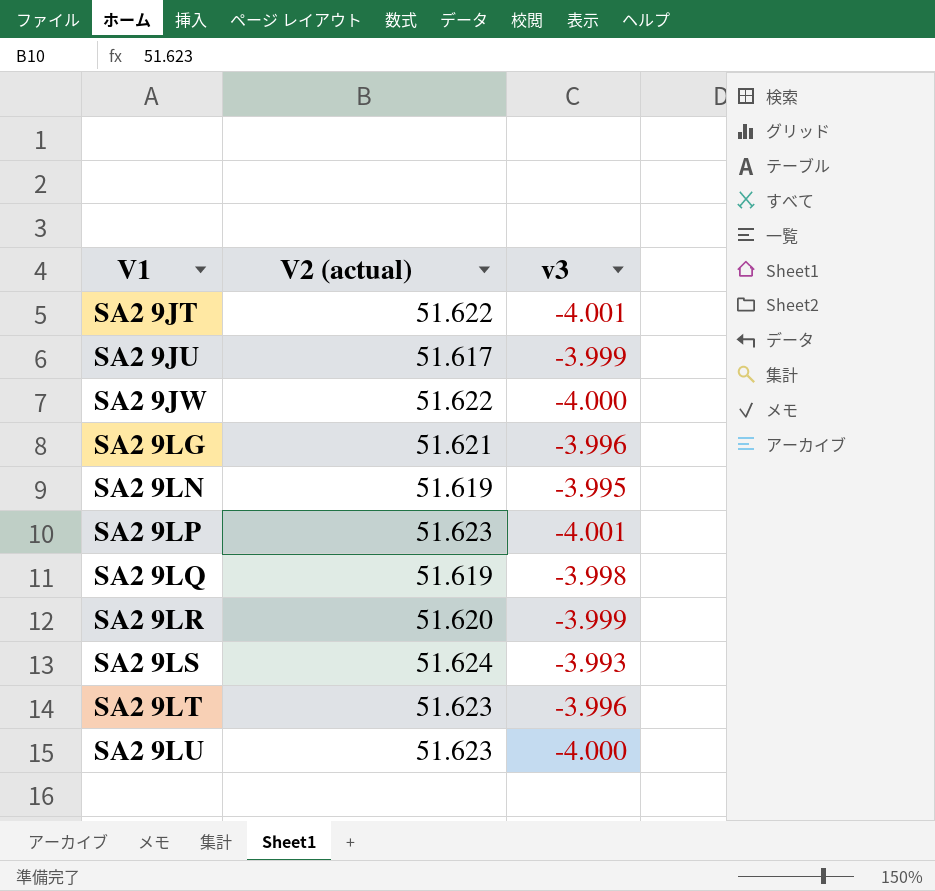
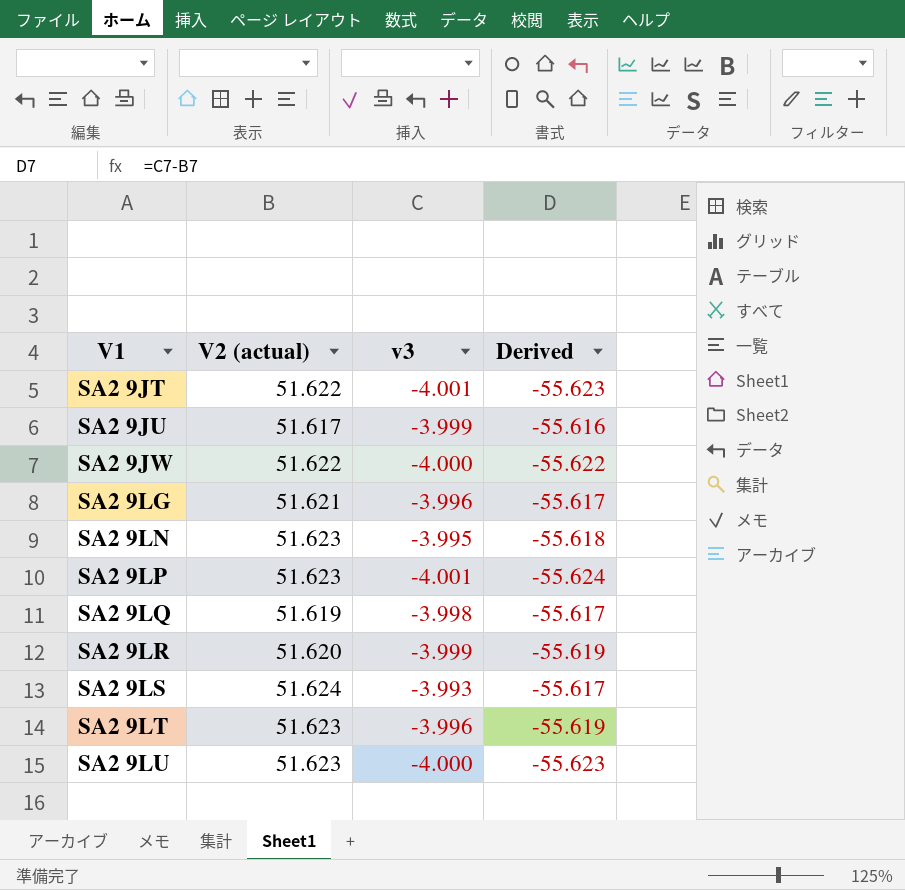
column Derived | formula: none -> [v3] - [V2 (actual)]
SA2 9LN | V2 (actual): 51.619 -> 51.623

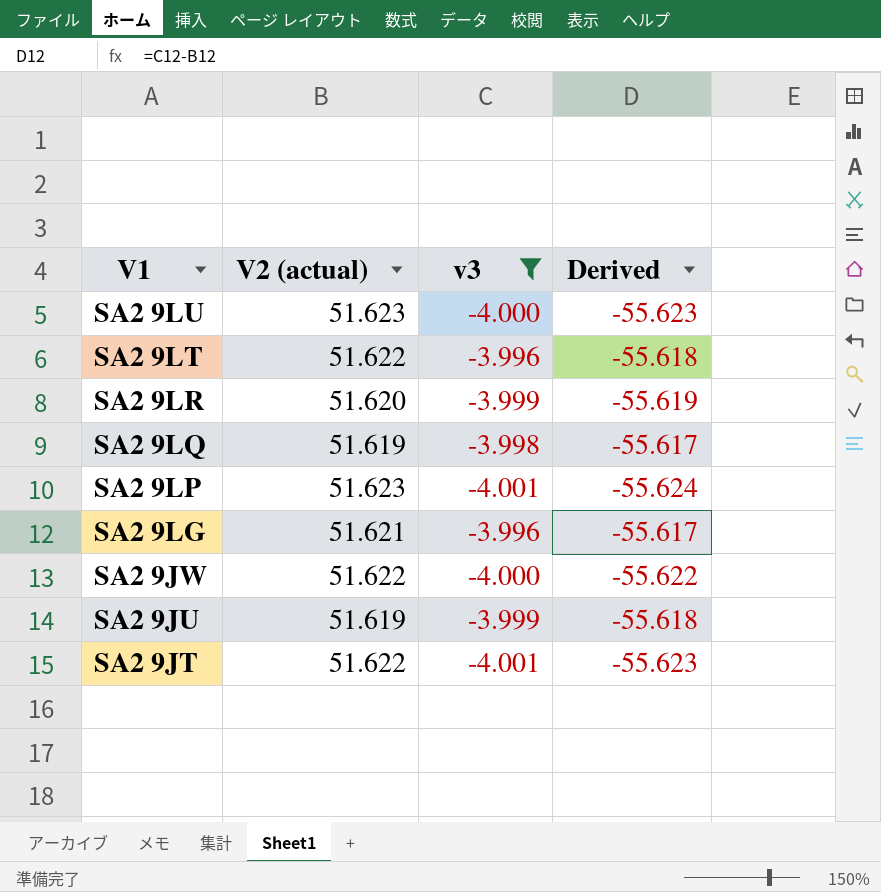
filter: none -> v3 <= -3.996
row order: V1 ascending -> V1 descending
SA2 9LT | V2 (actual): 51.623 -> 51.622
SA2 9LT | Derived: -55.619 -> -55.618
SA2 9JU | V2 (actual): 51.617 -> 51.619
SA2 9JU | Derived: -55.616 -> -55.618

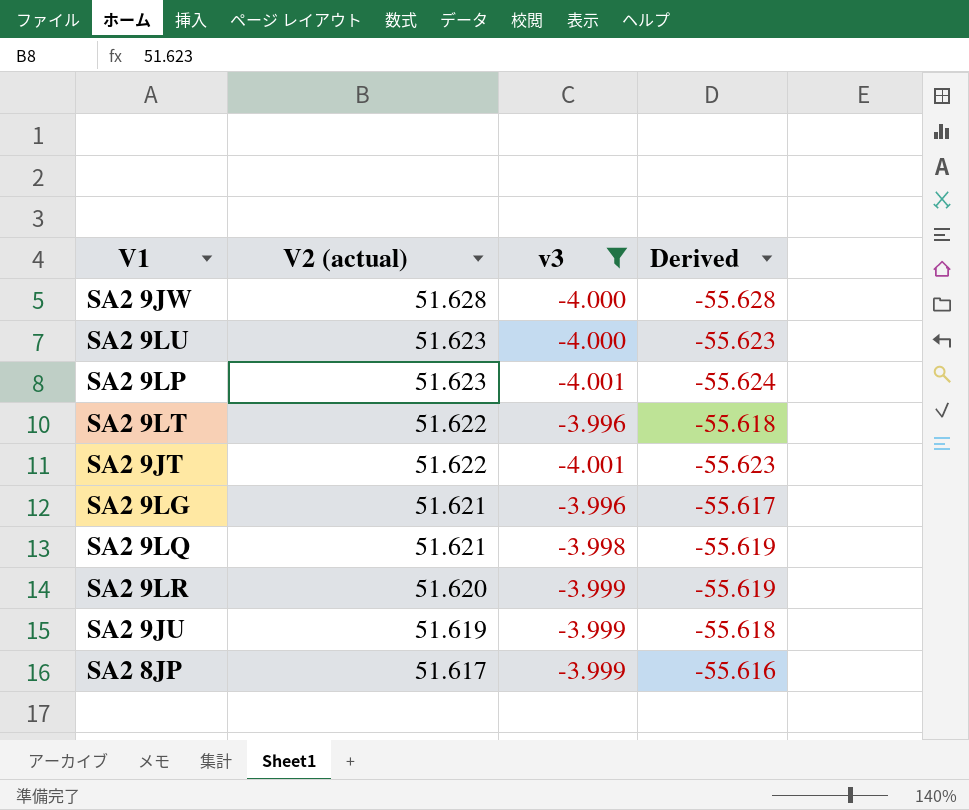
row order: V1 descending -> V2 (actual) descending
SA2 9JW | V2 (actual): 51.622 -> 51.628
SA2 9JW | Derived: -55.622 -> -55.628
SA2 9LQ | V2 (actual): 51.619 -> 51.621
SA2 9LQ | Derived: -55.617 -> -55.619
row SA2 8JP: none -> 51.617 | -3.999 | -55.616

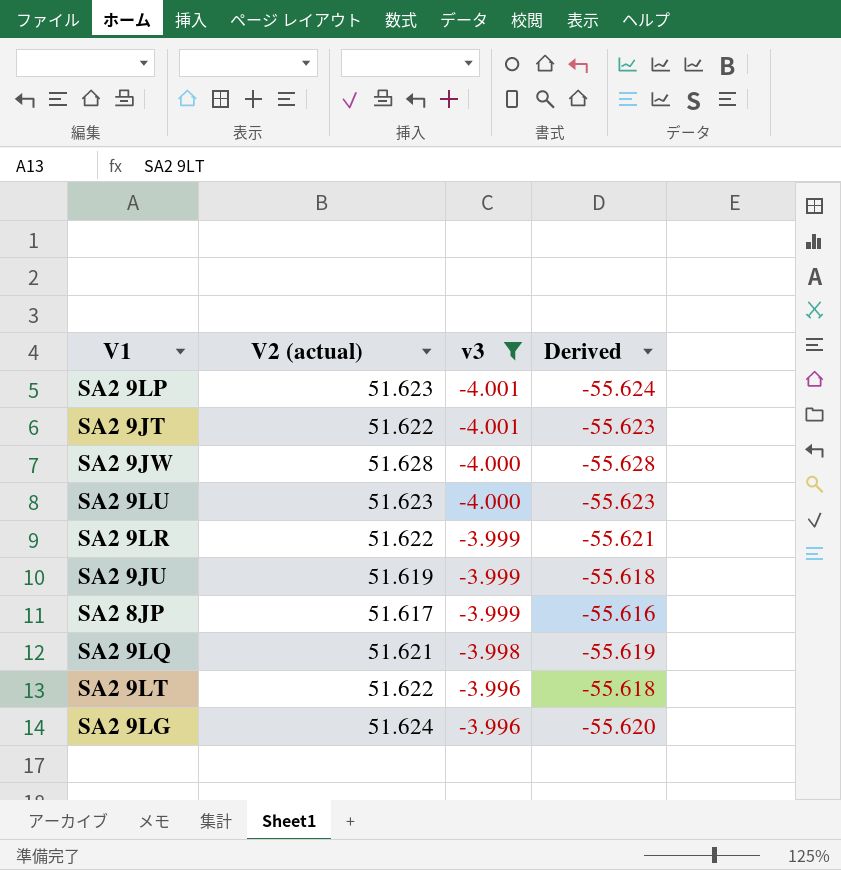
row order: V2 (actual) descending -> v3 ascending
SA2 9LR | V2 (actual): 51.620 -> 51.622
SA2 9LR | Derived: -55.619 -> -55.621
SA2 9LG | V2 (actual): 51.621 -> 51.624
SA2 9LG | Derived: -55.617 -> -55.620

